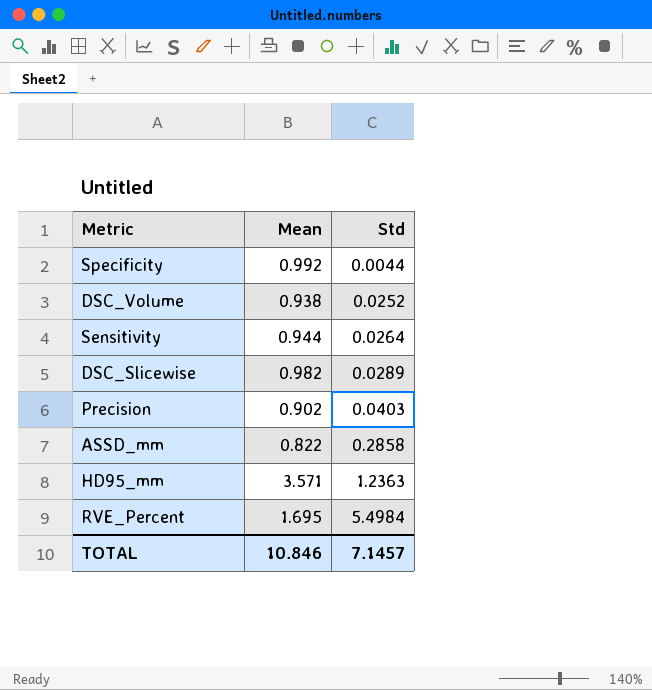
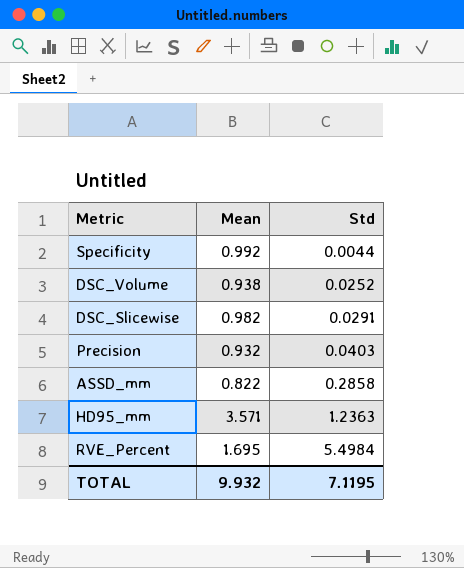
row Sensitivity: 0.944 | 0.0264 -> none
DSC_Slicewise | Std: 0.0289 -> 0.0291
Precision | Mean: 0.902 -> 0.932
TOTAL | Mean: 10.846 -> 9.932
TOTAL | Std: 7.1457 -> 7.1195

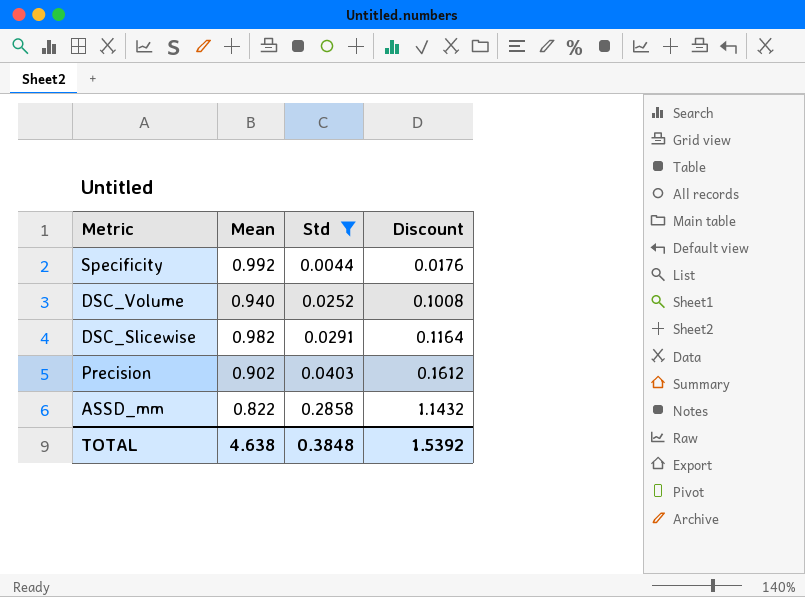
filter: none -> Std <= 0.2858
column Discount | formula: none -> [Std] * 4
DSC_Volume | Mean: 0.938 -> 0.940
Precision | Mean: 0.932 -> 0.902
TOTAL | Mean: 9.932 -> 4.638
TOTAL | Std: 7.1195 -> 0.3848

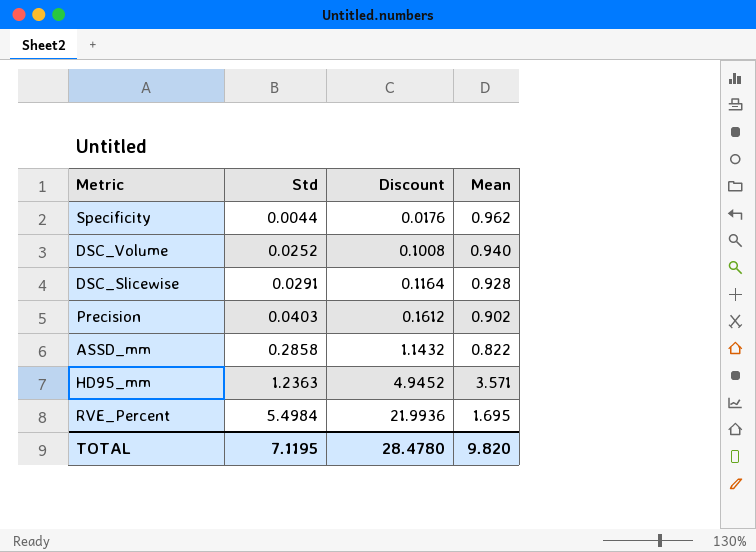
filter: Std <= 0.2858 -> none
column Mean | position: 2 -> 4
Specificity | Mean: 0.992 -> 0.962
DSC_Slicewise | Mean: 0.982 -> 0.928
TOTAL | Std: 0.3848 -> 7.1195
TOTAL | Discount: 1.5392 -> 28.4780
TOTAL | Mean: 4.638 -> 9.820

